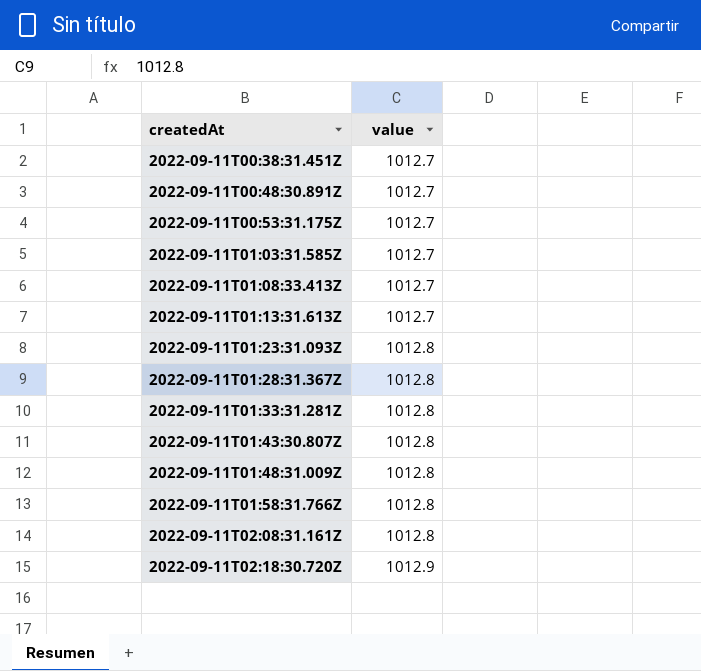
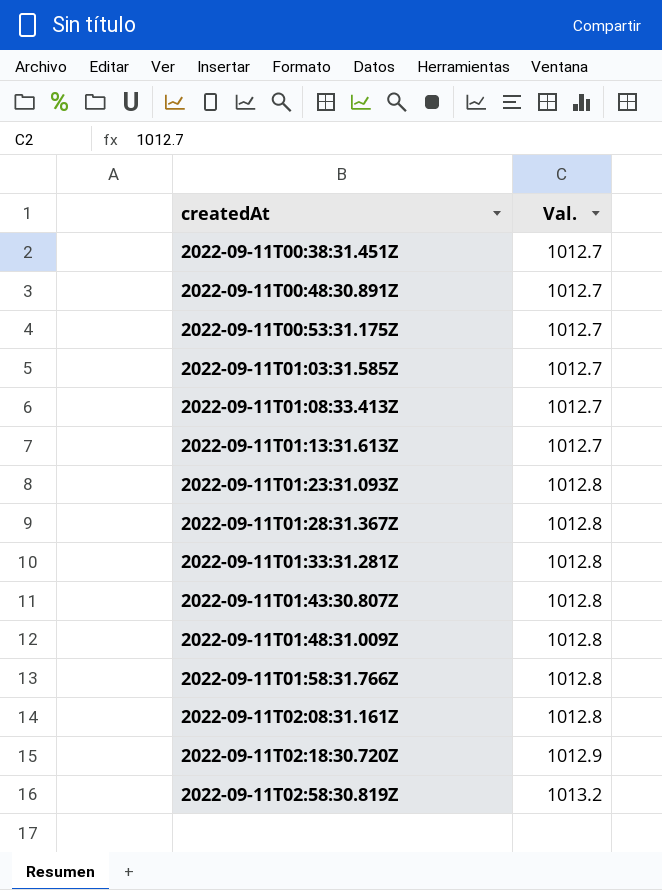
column name: value -> Val.
row 2022-09-11T02:58:30.819Z: none -> 1013.2

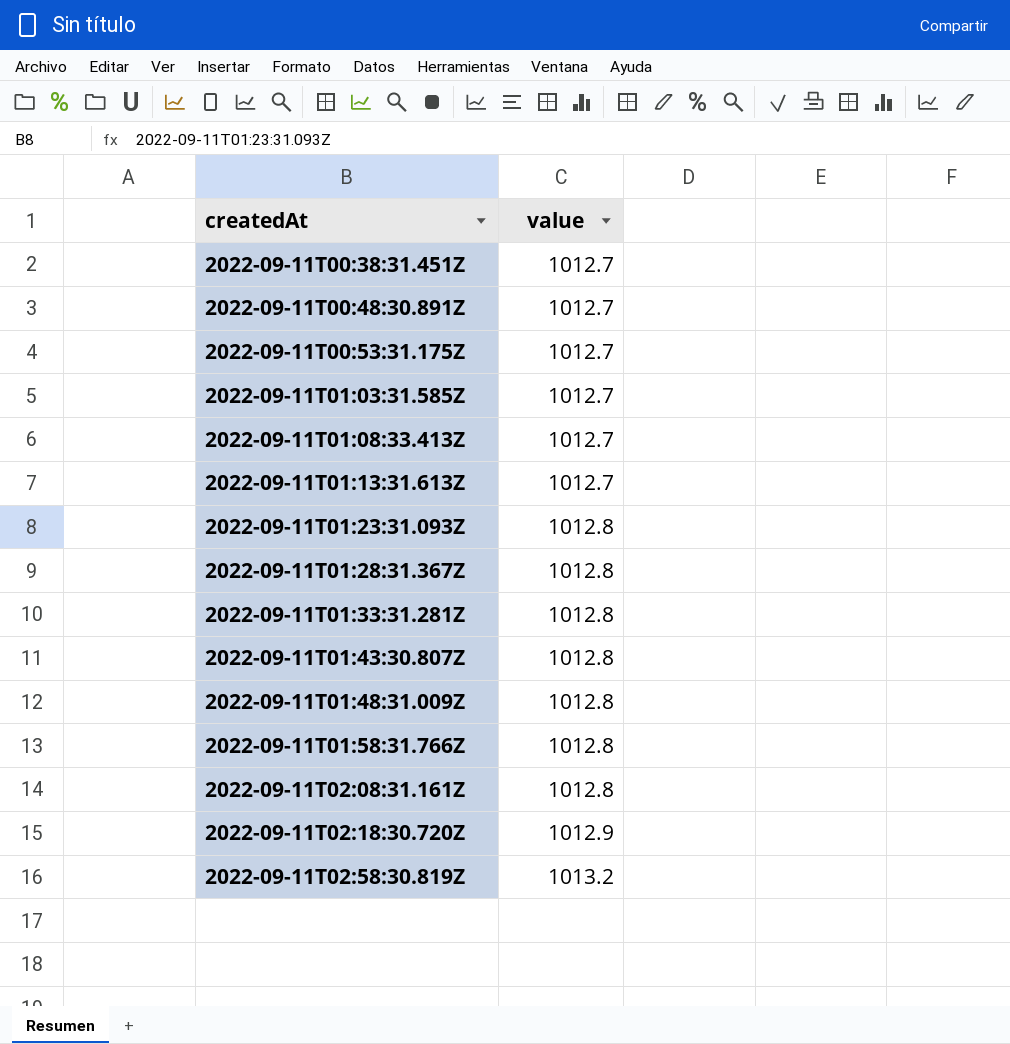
column name: Val. -> value

